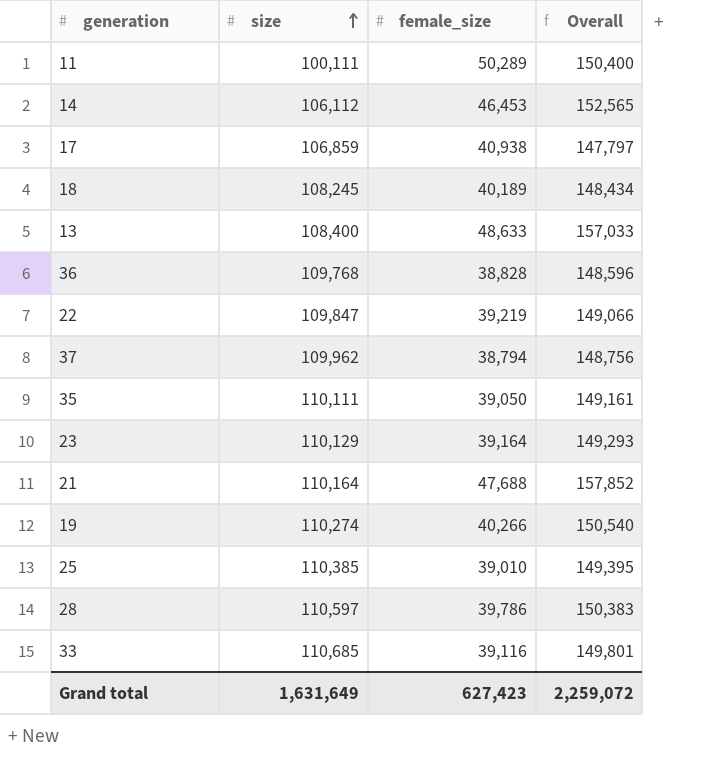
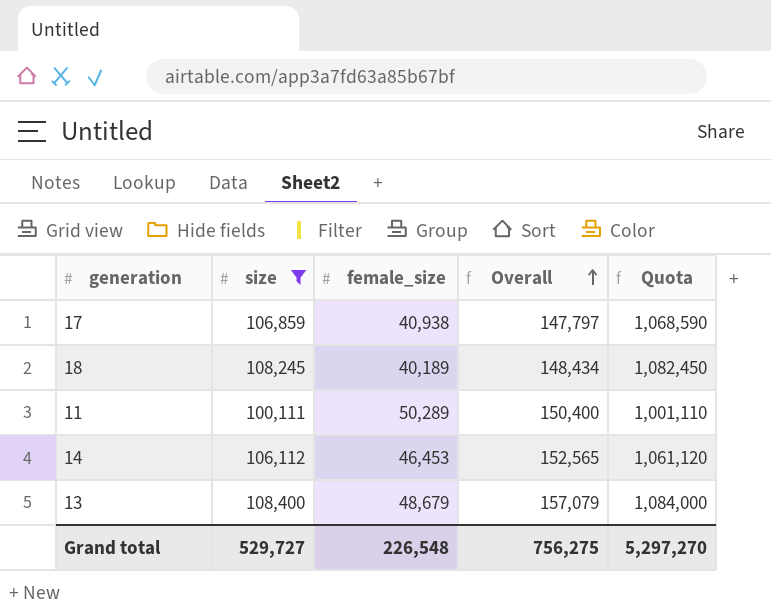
filter: none -> size <= 108,400
row order: size ascending -> Overall ascending
column Quota | formula: none -> [size] * 10
13 | female_size: 48,633 -> 48,679
13 | Overall: 157,033 -> 157,079
Grand total | size: 1,631,649 -> 529,727
Grand total | female_size: 627,423 -> 226,548
Grand total | Overall: 2,259,072 -> 756,275

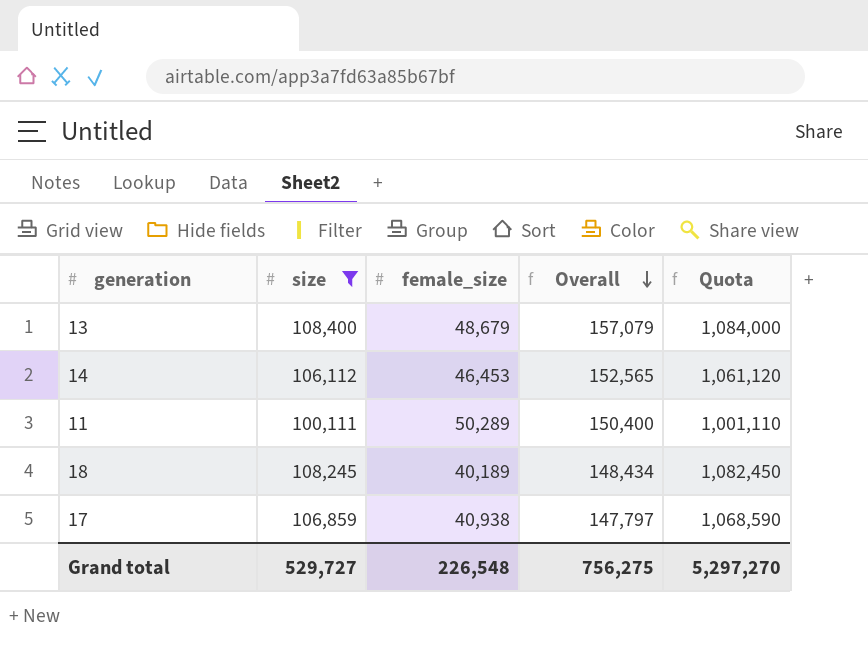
row order: Overall ascending -> Overall descending

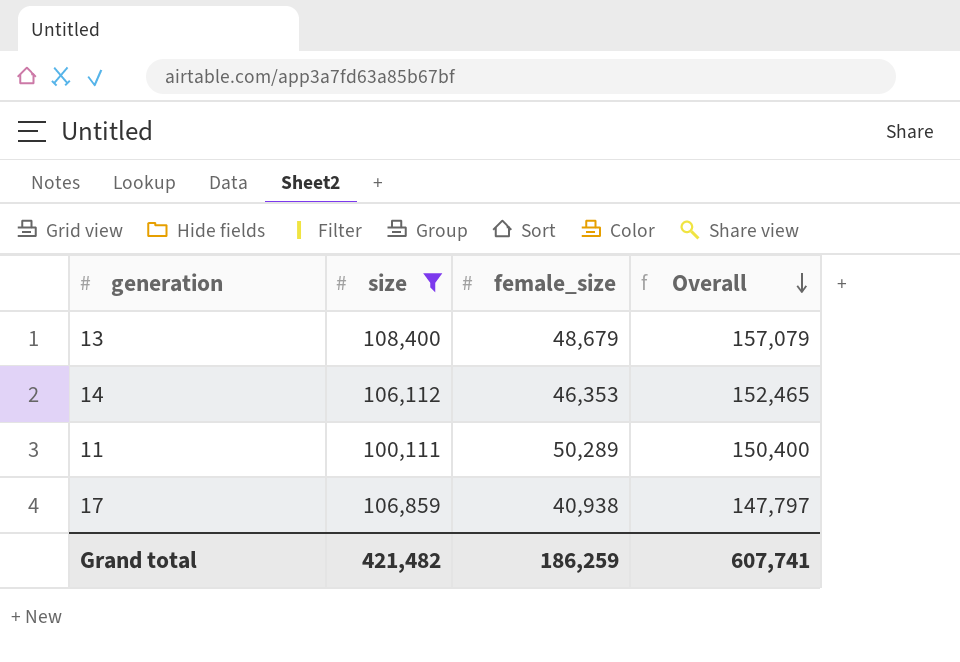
column Quota | formula: [size] * 10 -> none
row 18: 108,245 | 40,189 | 148,434 | 1,082,450 -> none
14 | female_size: 46,453 -> 46,353
14 | Overall: 152,565 -> 152,465
Grand total | size: 529,727 -> 421,482
Grand total | female_size: 226,548 -> 186,259
Grand total | Overall: 756,275 -> 607,741

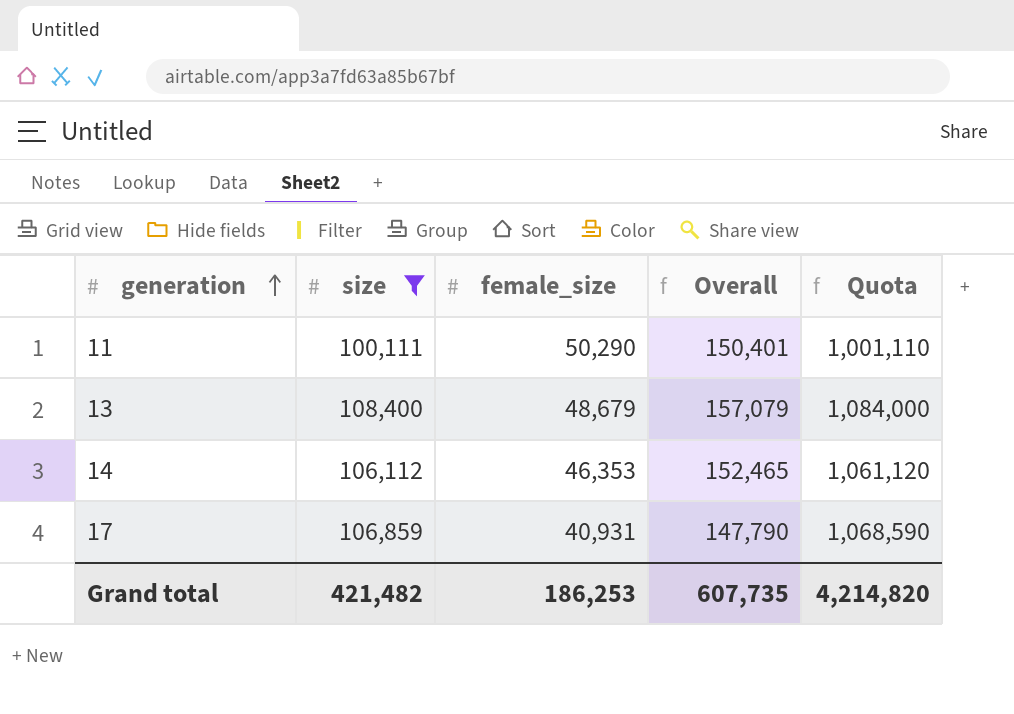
row order: Overall descending -> generation ascending
column Quota | formula: none -> [size] * 10
11 | female_size: 50,289 -> 50,290
11 | Overall: 150,400 -> 150,401
17 | female_size: 40,938 -> 40,931
17 | Overall: 147,797 -> 147,790
Grand total | female_size: 186,259 -> 186,253
Grand total | Overall: 607,741 -> 607,735

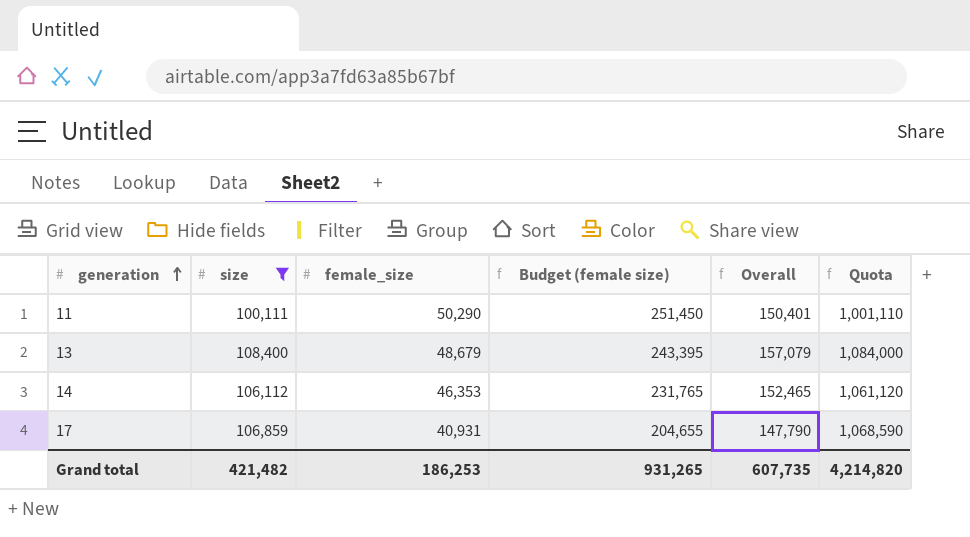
column Budget (female size) | formula: none -> [female_size] * 5

